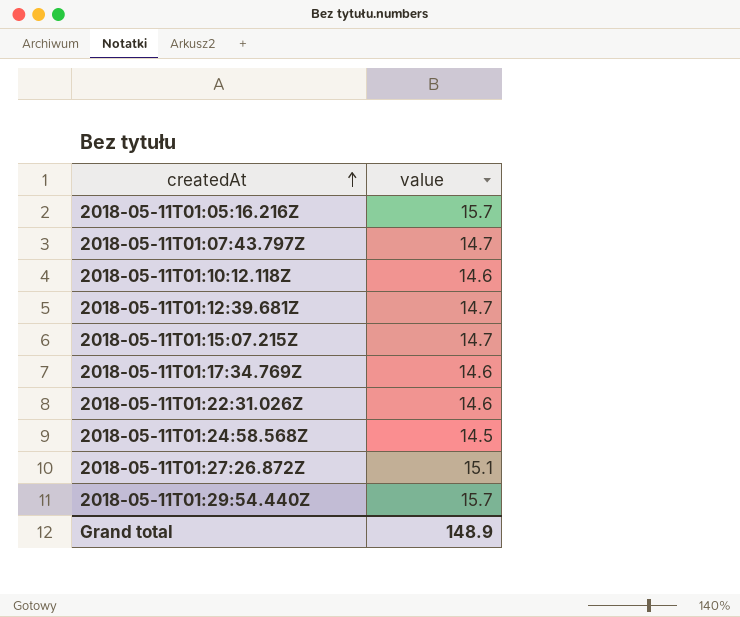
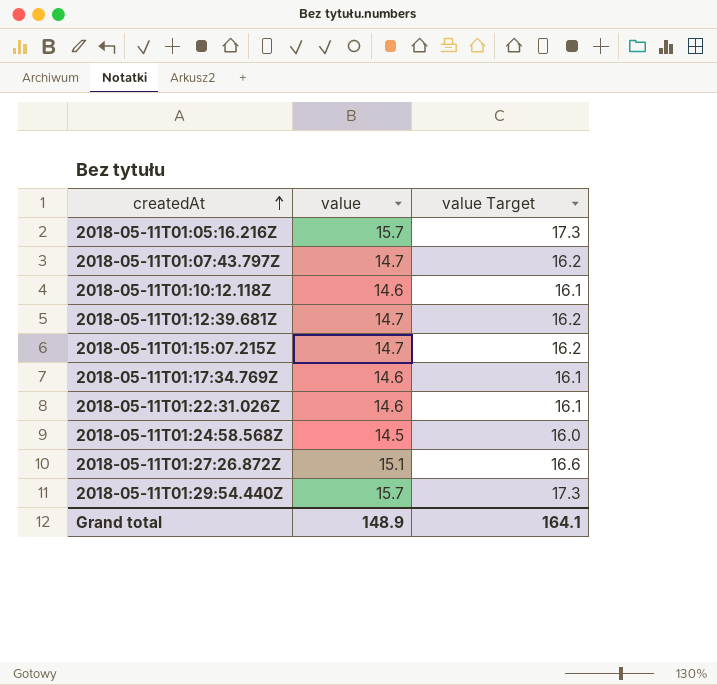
column value Target | formula: none -> [value] * 1.1

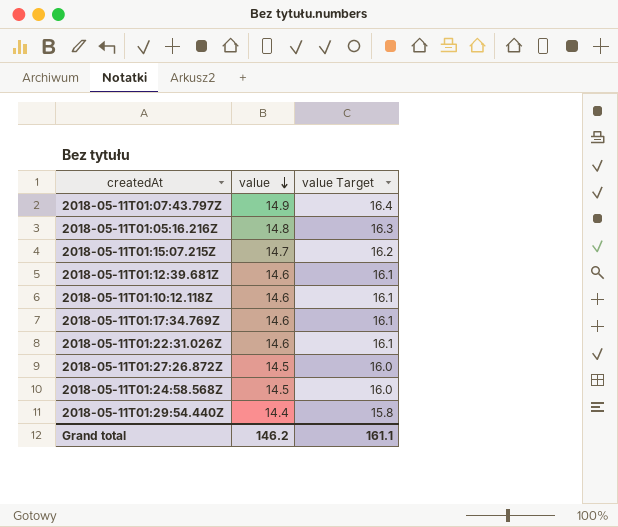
row order: createdAt ascending -> value descending
2018-05-11T01:07:43.797Z | value: 14.7 -> 14.9
2018-05-11T01:07:43.797Z | value Target: 16.2 -> 16.4
2018-05-11T01:05:16.216Z | value: 15.7 -> 14.8
2018-05-11T01:05:16.216Z | value Target: 17.3 -> 16.3
2018-05-11T01:12:39.681Z | value: 14.7 -> 14.6
2018-05-11T01:12:39.681Z | value Target: 16.2 -> 16.1
2018-05-11T01:27:26.872Z | value: 15.1 -> 14.5
2018-05-11T01:27:26.872Z | value Target: 16.6 -> 16.0
2018-05-11T01:29:54.440Z | value: 15.7 -> 14.4
2018-05-11T01:29:54.440Z | value Target: 17.3 -> 15.8
Grand total | value: 148.9 -> 146.2
Grand total | value Target: 164.1 -> 161.1

